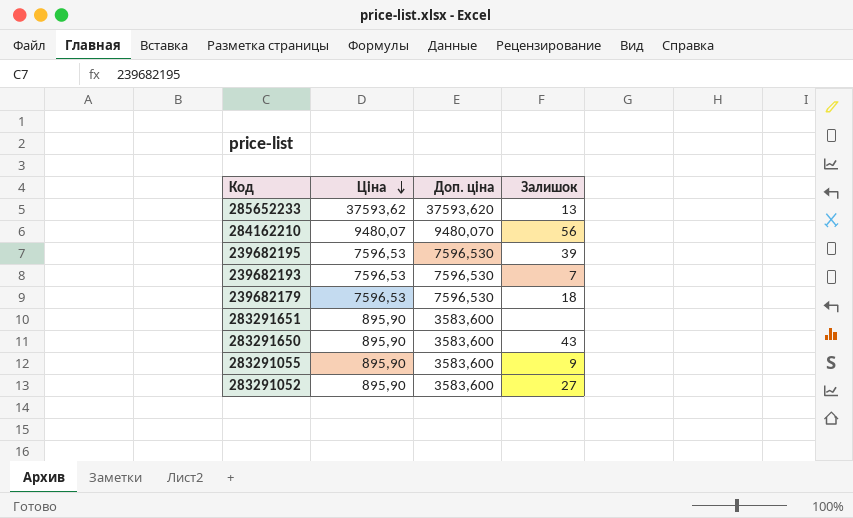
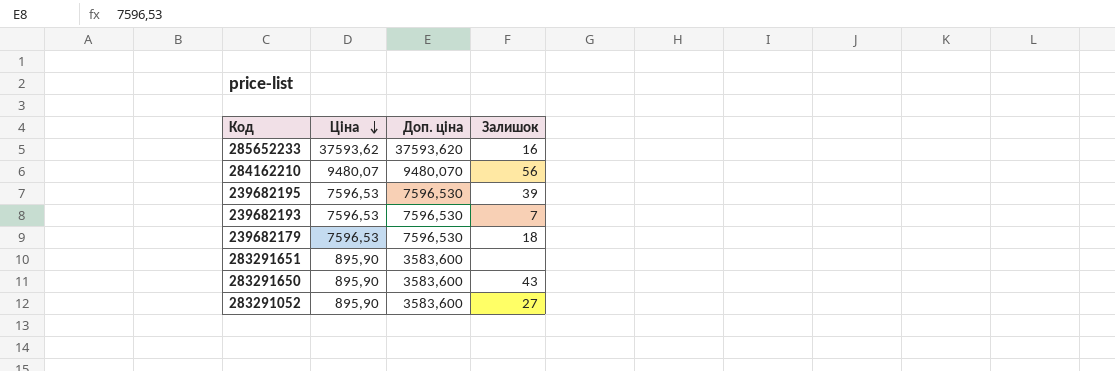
row 283291055: 895,90 | 3583,600 | 9 -> none
285652233 | Залишок: 13 -> 16

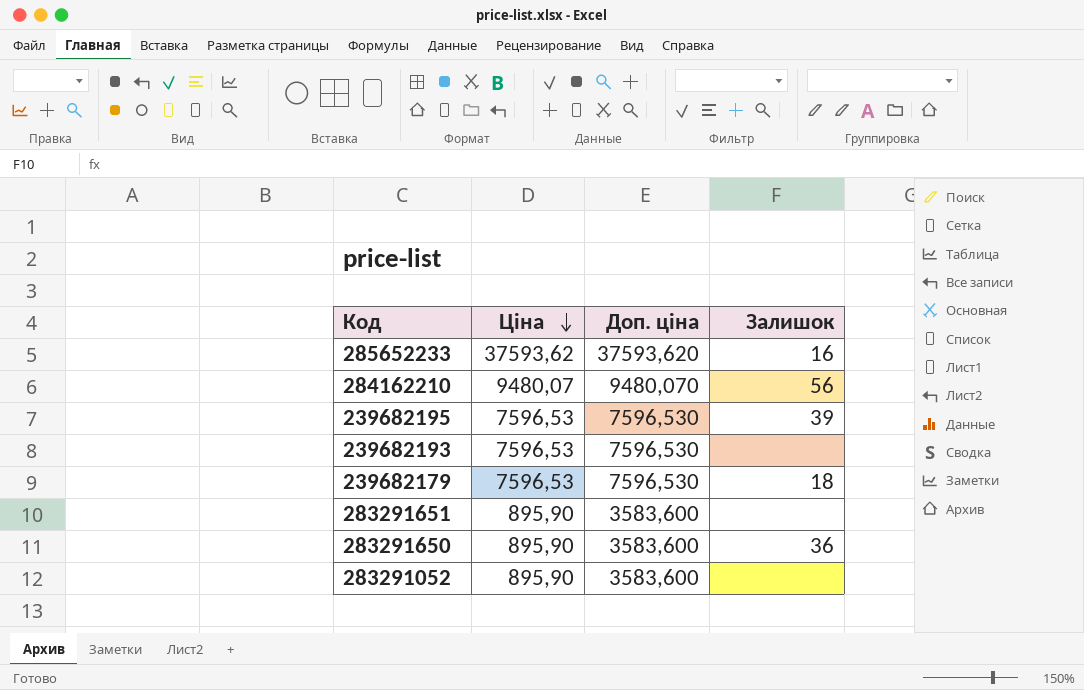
239682193 | Залишок: 7 -> none
283291650 | Залишок: 43 -> 36
283291052 | Залишок: 27 -> none

